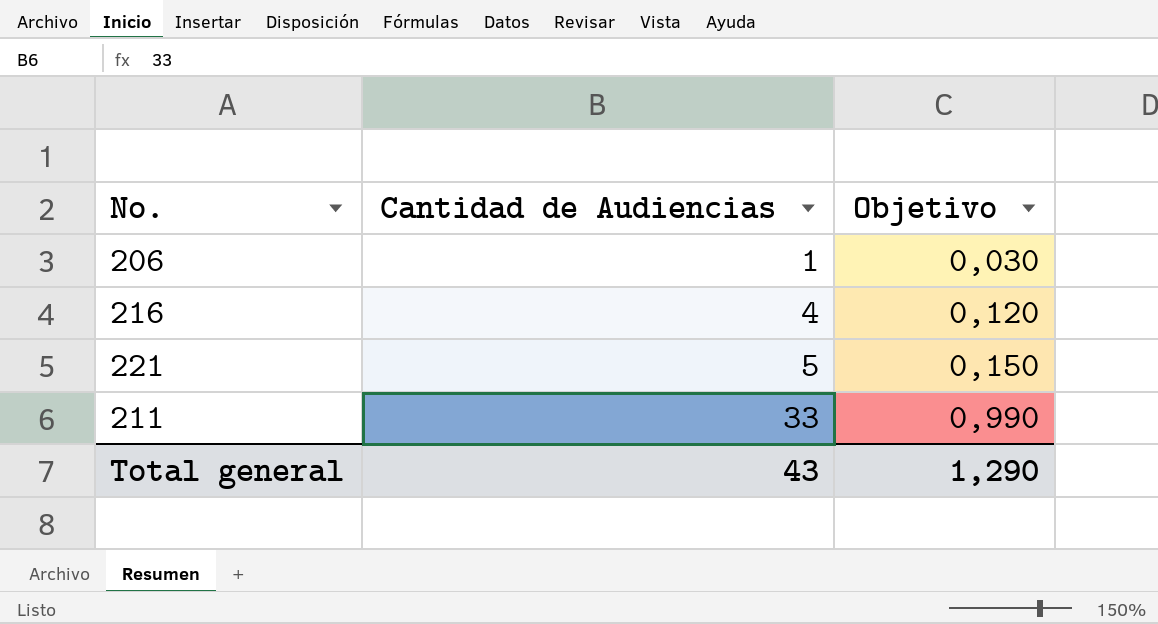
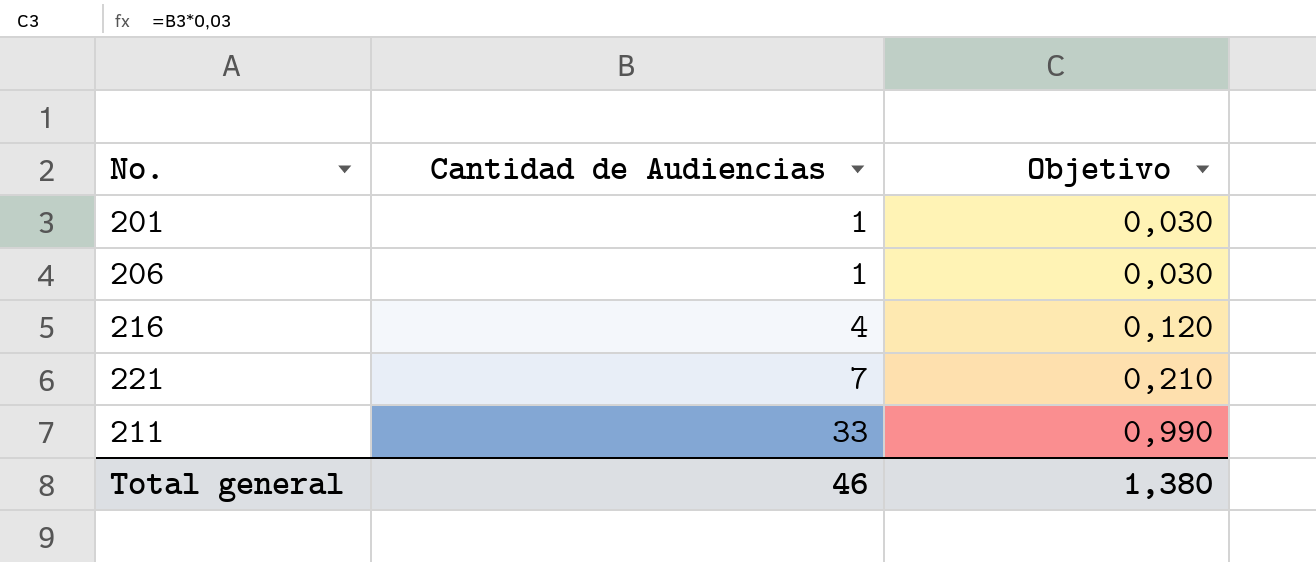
row 201: none -> 1 | 0,030
221 | Cantidad de Audiencias: 5 -> 7
221 | Objetivo: 0,150 -> 0,210
Total general | Cantidad de Audiencias: 43 -> 46
Total general | Objetivo: 1,290 -> 1,380

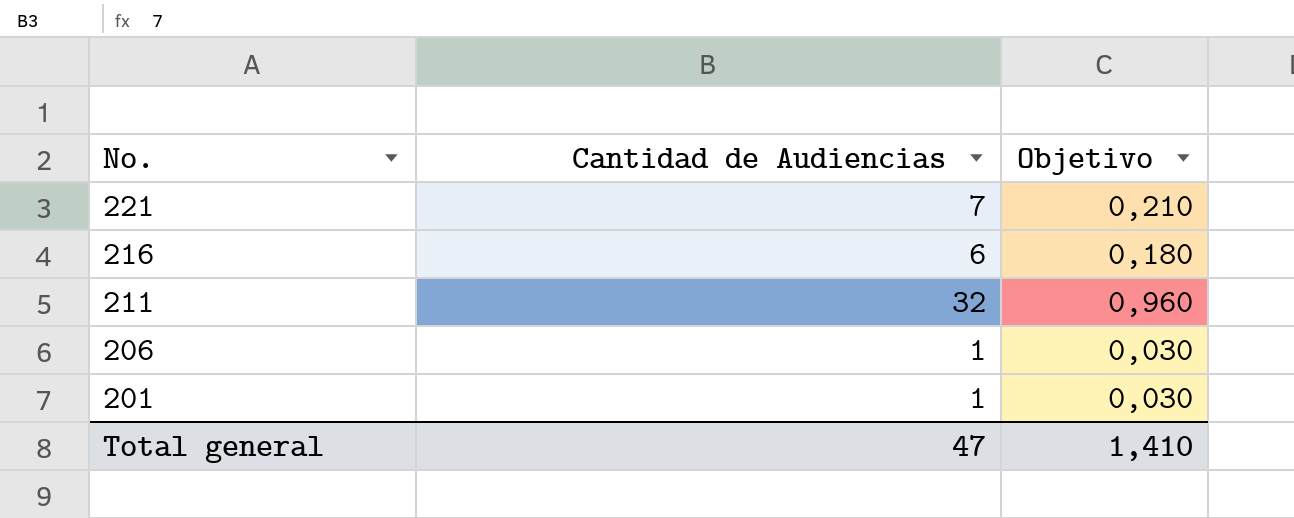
row order: Cantidad de Audiencias ascending -> No. descending
216 | Cantidad de Audiencias: 4 -> 6
216 | Objetivo: 0,120 -> 0,180
211 | Cantidad de Audiencias: 33 -> 32
211 | Objetivo: 0,990 -> 0,960
Total general | Cantidad de Audiencias: 46 -> 47
Total general | Objetivo: 1,380 -> 1,410

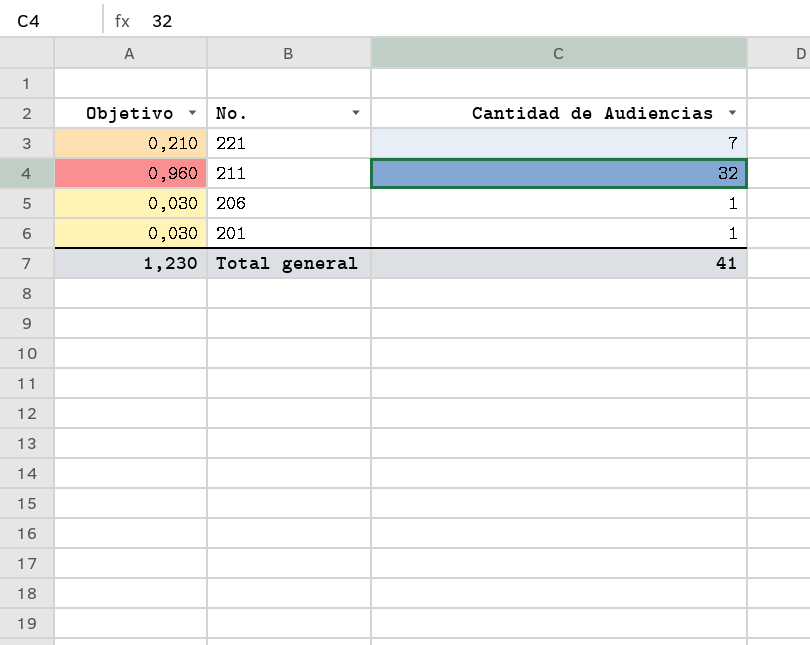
column Objetivo | position: 3 -> 1
row 216: 6 | 0,180 -> none
Total general | Objetivo: 1,410 -> 1,230
Total general | Cantidad de Audiencias: 47 -> 41

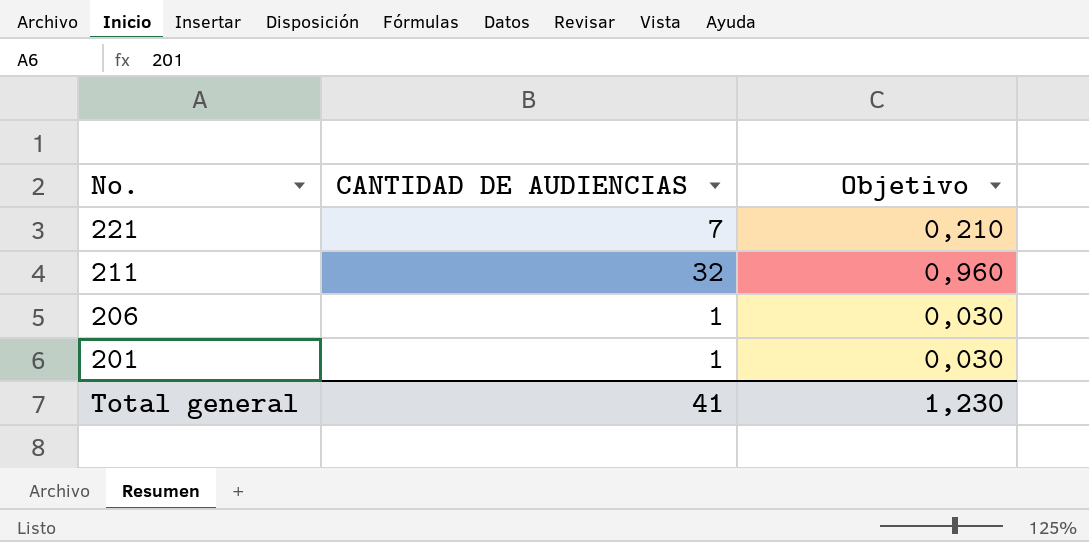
column name: Cantidad de Audiencias -> CANTIDAD DE AUDIENCIAS
column Objetivo | position: 1 -> 3

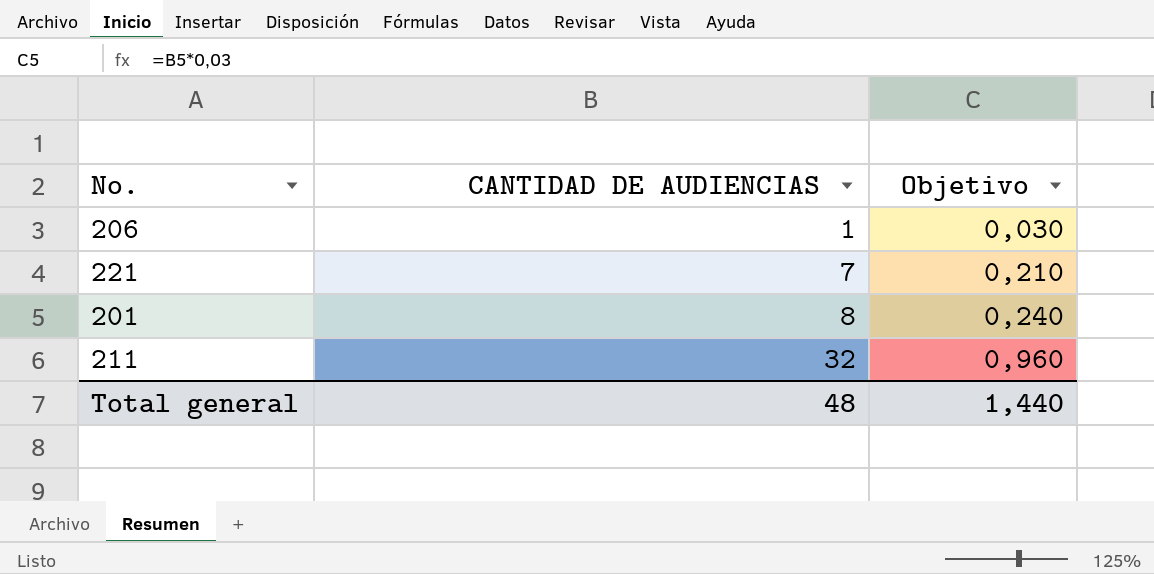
row order: No. descending -> CANTIDAD DE AUDIENCIAS ascending
201 | CANTIDAD DE AUDIENCIAS: 1 -> 8
201 | Objetivo: 0,030 -> 0,240
Total general | CANTIDAD DE AUDIENCIAS: 41 -> 48
Total general | Objetivo: 1,230 -> 1,440

